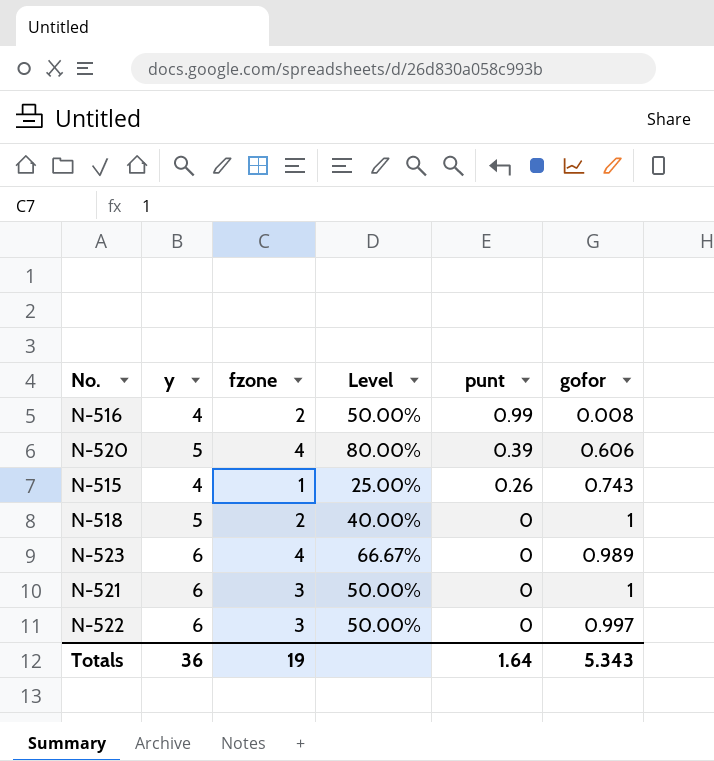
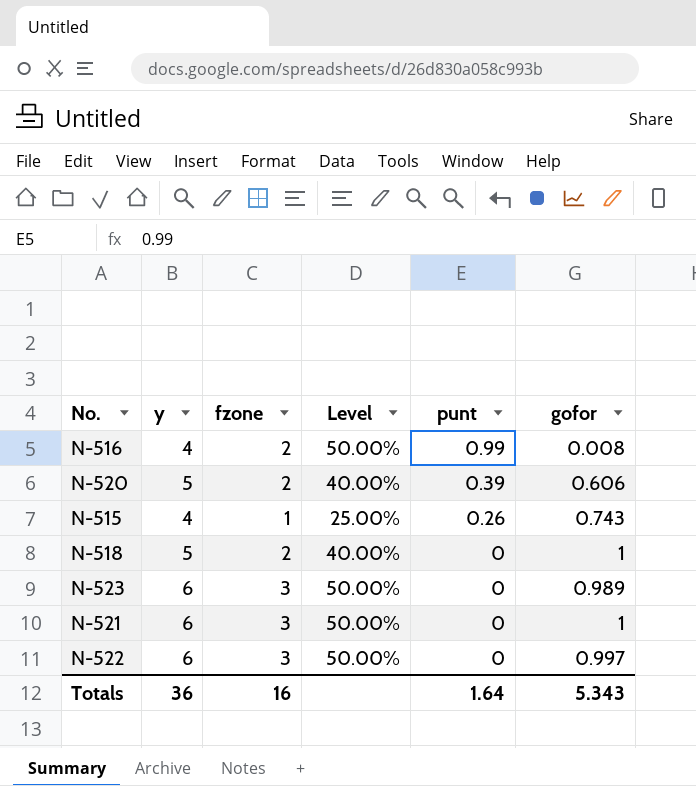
N-520 | fzone: 4 -> 2
N-520 | Level: 80.00% -> 40.00%
N-523 | fzone: 4 -> 3
N-523 | Level: 66.67% -> 50.00%
Totals | fzone: 19 -> 16

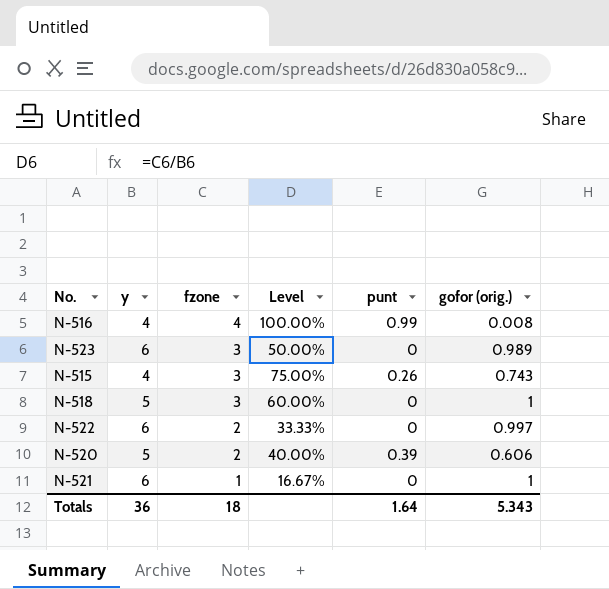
row order: punt descending -> fzone descending
column name: gofor -> gofor (orig.)
N-516 | fzone: 2 -> 4
N-516 | Level: 50.00% -> 100.00%
N-515 | fzone: 1 -> 3
N-515 | Level: 25.00% -> 75.00%
N-518 | fzone: 2 -> 3
N-518 | Level: 40.00% -> 60.00%
N-522 | fzone: 3 -> 2
N-522 | Level: 50.00% -> 33.33%
N-521 | fzone: 3 -> 1
N-521 | Level: 50.00% -> 16.67%
Totals | fzone: 16 -> 18

